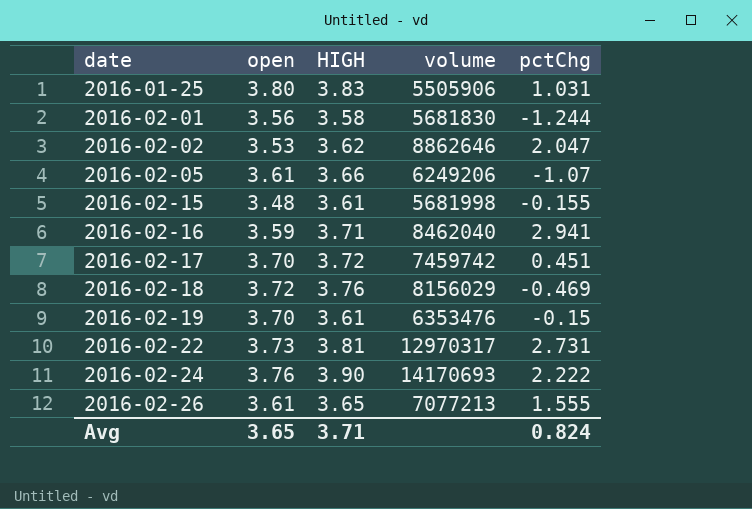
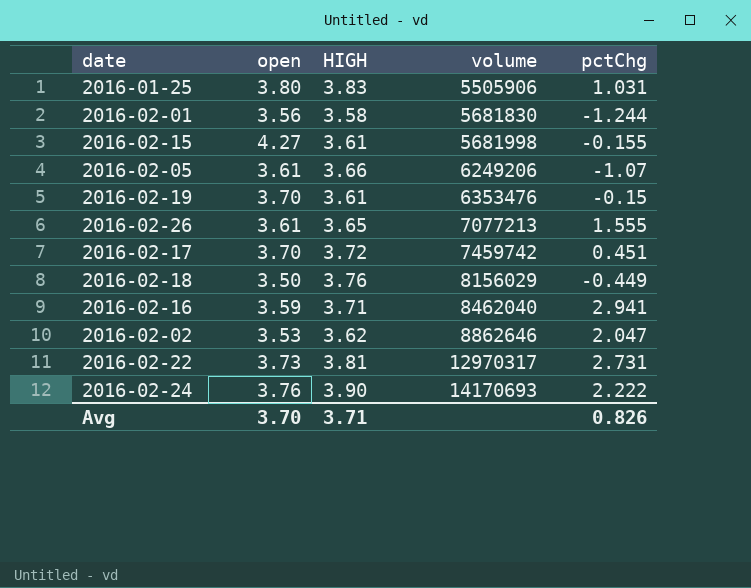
row order: date ascending -> volume ascending
2016-02-15 | open: 3.48 -> 4.27
2016-02-18 | open: 3.72 -> 3.50
2016-02-18 | pctChg: -0.469 -> -0.449
Avg | open: 3.65 -> 3.70
Avg | pctChg: 0.824 -> 0.826

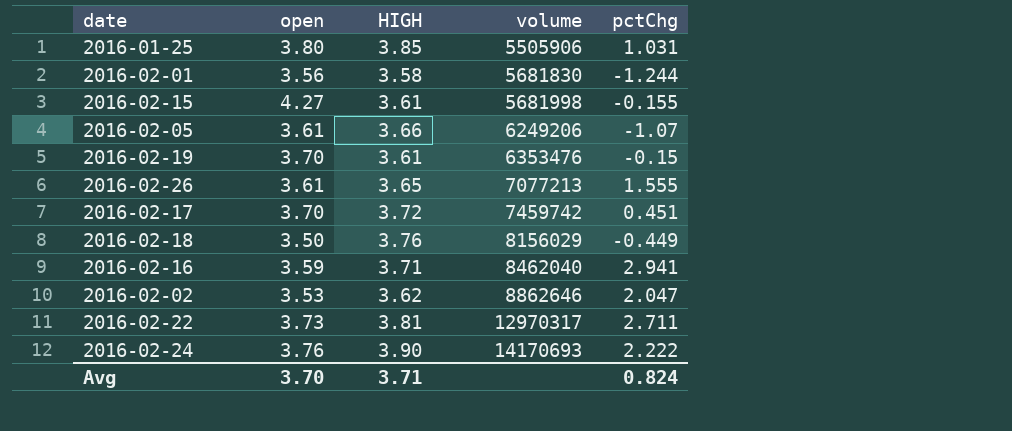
2016-01-25 | HIGH: 3.83 -> 3.85
2016-02-22 | pctChg: 2.731 -> 2.711
Avg | pctChg: 0.826 -> 0.824

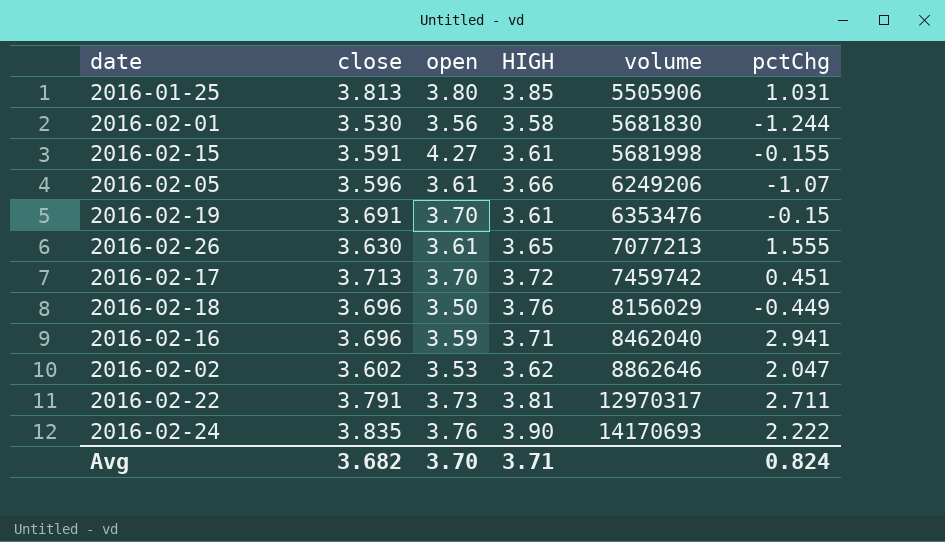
column close | position: none -> 2

